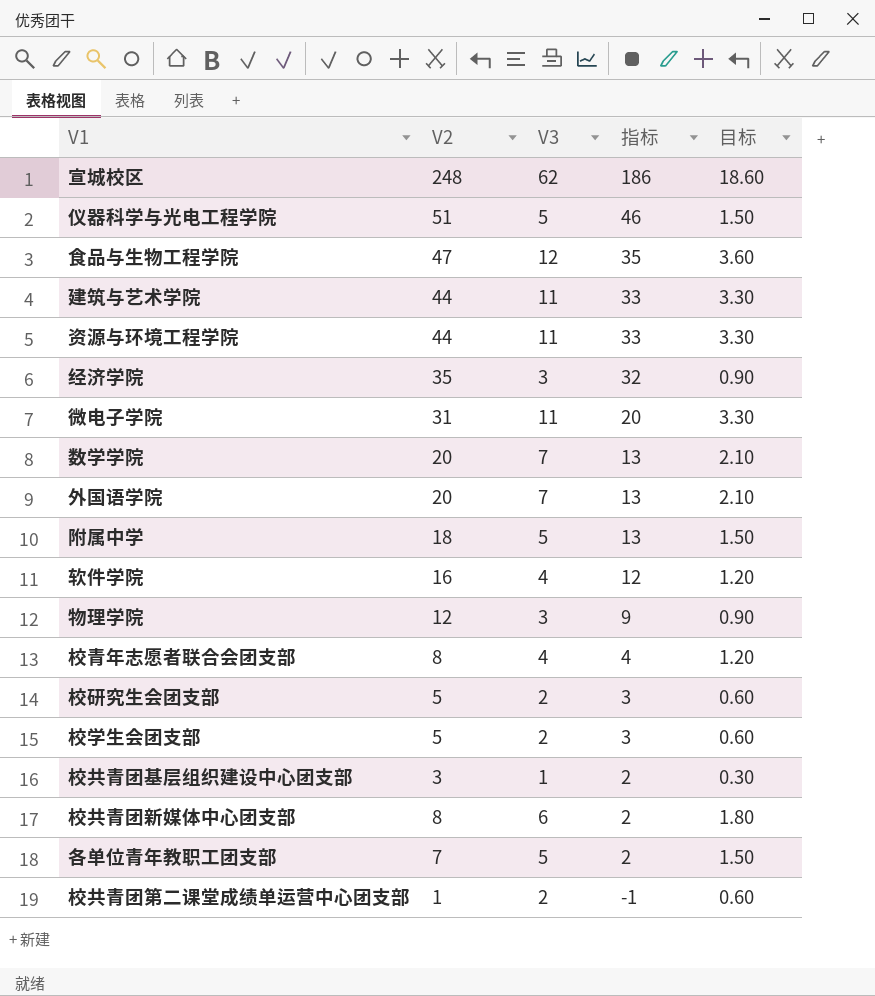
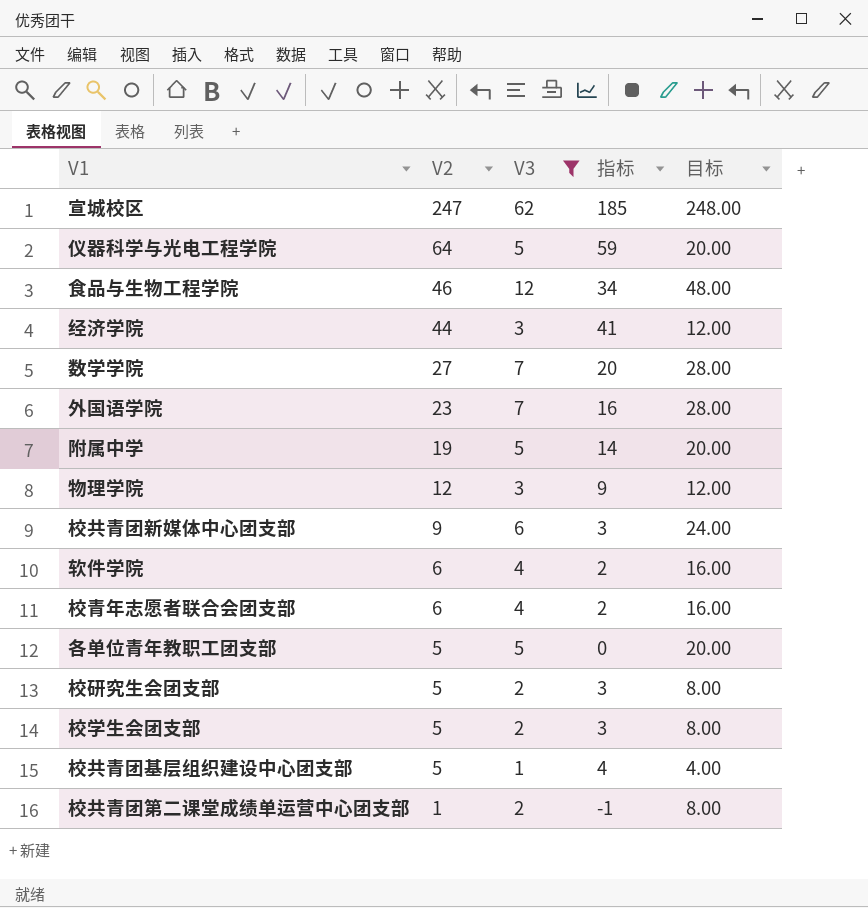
filter: none -> V3 != 11
row order: 指标 descending -> V2 descending
column 目标 | formula: [V3] * 0.3 -> [V3] * 4
宣城校区 | V2: 248 -> 247
宣城校区 | 指标: 186 -> 185
仪器科学与光电工程学院 | V2: 51 -> 64
仪器科学与光电工程学院 | 指标: 46 -> 59
食品与生物工程学院 | V2: 47 -> 46
食品与生物工程学院 | 指标: 35 -> 34
经济学院 | V2: 35 -> 44
经济学院 | 指标: 32 -> 41
数学学院 | V2: 20 -> 27
数学学院 | 指标: 13 -> 20
外国语学院 | V2: 20 -> 23
外国语学院 | 指标: 13 -> 16
附属中学 | V2: 18 -> 19
附属中学 | 指标: 13 -> 14
校共青团新媒体中心团支部 | V2: 8 -> 9
校共青团新媒体中心团支部 | 指标: 2 -> 3
软件学院 | V2: 16 -> 6
软件学院 | 指标: 12 -> 2
校青年志愿者联合会团支部 | V2: 8 -> 6
校青年志愿者联合会团支部 | 指标: 4 -> 2
各单位青年教职工团支部 | V2: 7 -> 5
各单位青年教职工团支部 | 指标: 2 -> 0
校共青团基层组织建设中心团支部 | V2: 3 -> 5
校共青团基层组织建设中心团支部 | 指标: 2 -> 4

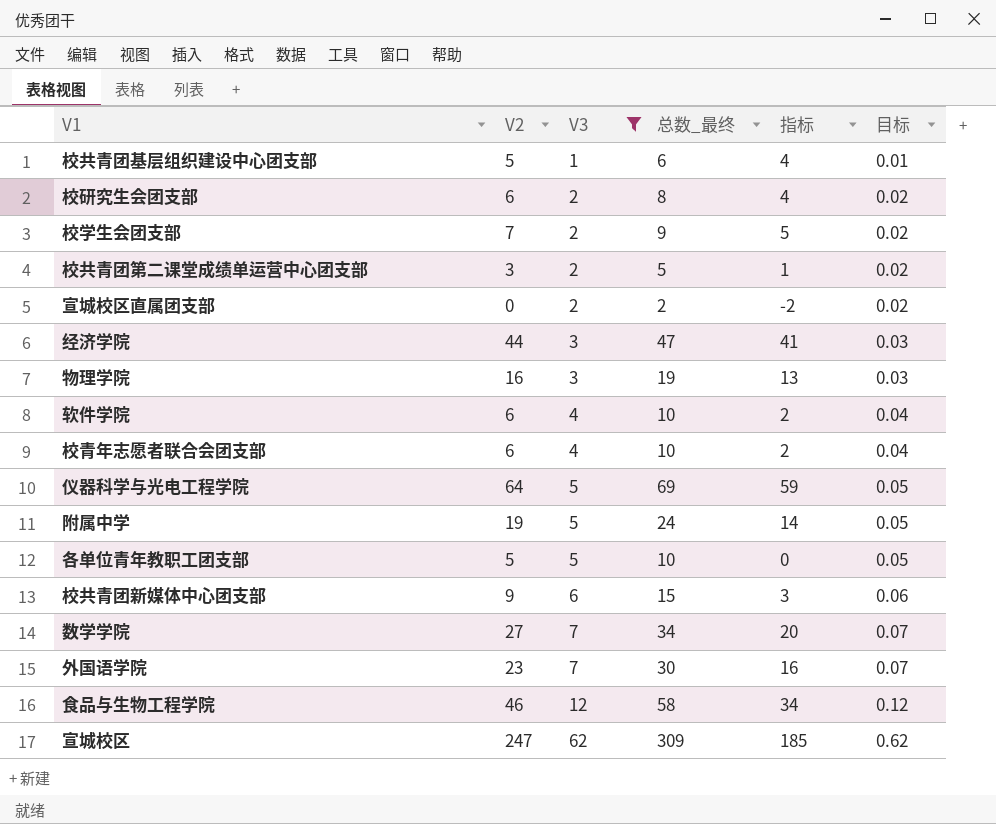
row order: V2 descending -> V3 ascending
column 总数_最终 | formula: none -> [V2] + [V3]
column 目标 | formula: [V3] * 4 -> [V3] * 0.01
校研究生会团支部 | V2: 5 -> 6
校研究生会团支部 | 指标: 3 -> 4
校学生会团支部 | V2: 5 -> 7
校学生会团支部 | 指标: 3 -> 5
校共青团第二课堂成绩单运营中心团支部 | V2: 1 -> 3
校共青团第二课堂成绩单运营中心团支部 | 指标: -1 -> 1
row 宣城校区直属团支部: none -> 0 | 2 | 2 | -2 | 0.02
物理学院 | V2: 12 -> 16
物理学院 | 指标: 9 -> 13

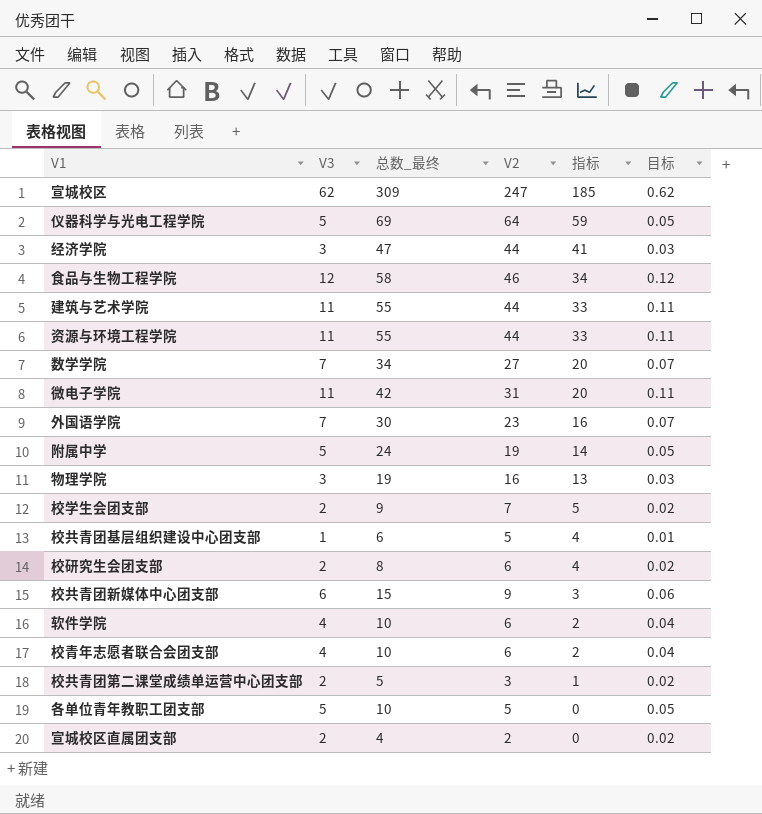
filter: V3 != 11 -> none
row order: V3 ascending -> 指标 descending
column V2 | position: 2 -> 4
宣城校区直属团支部 | 总数_最终: 2 -> 4
宣城校区直属团支部 | V2: 0 -> 2
宣城校区直属团支部 | 指标: -2 -> 0

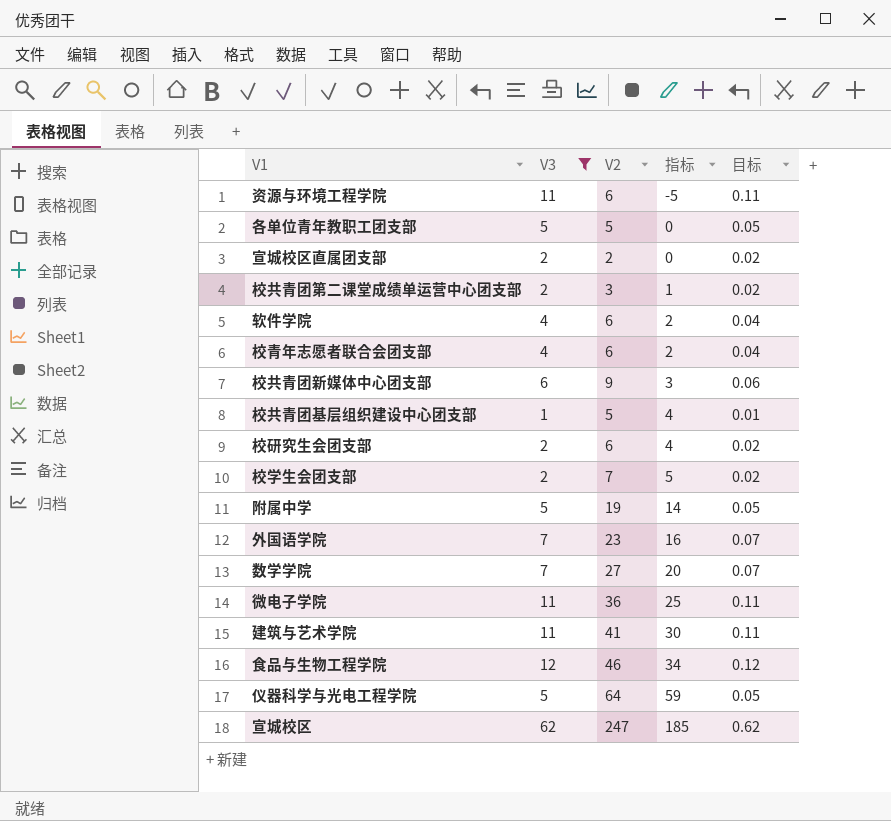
filter: none -> V3 != 3
row order: 指标 descending -> 指标 ascending
column 总数_最终 | formula: [V3] + [V2] -> none
资源与环境工程学院 | V2: 44 -> 6
资源与环境工程学院 | 指标: 33 -> -5
微电子学院 | V2: 31 -> 36
微电子学院 | 指标: 20 -> 25
建筑与艺术学院 | V2: 44 -> 41
建筑与艺术学院 | 指标: 33 -> 30

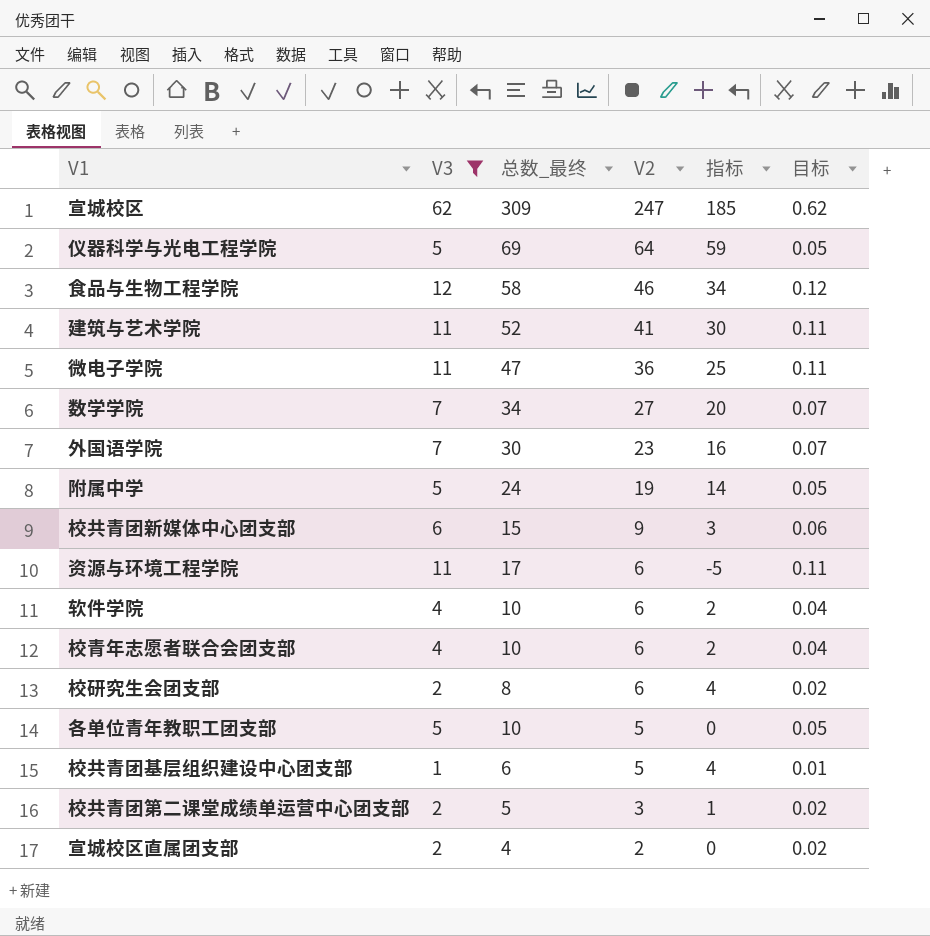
row order: 指标 ascending -> V2 descending
column 总数_最终 | formula: none -> [V3] + [V2]
row 校学生会团支部: 2 | 7 | 5 | 0.02 -> none

